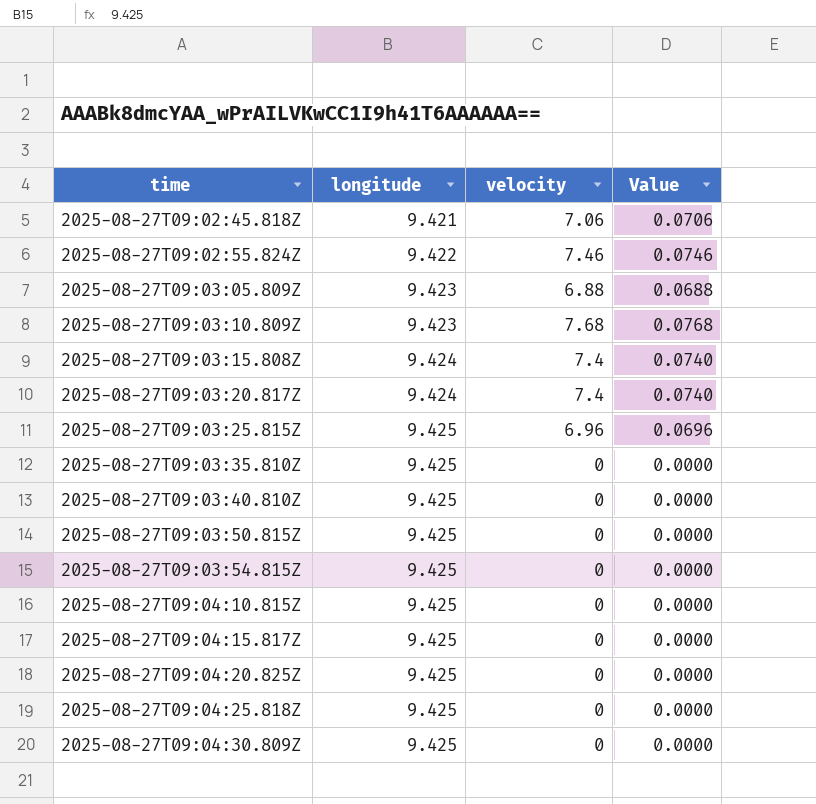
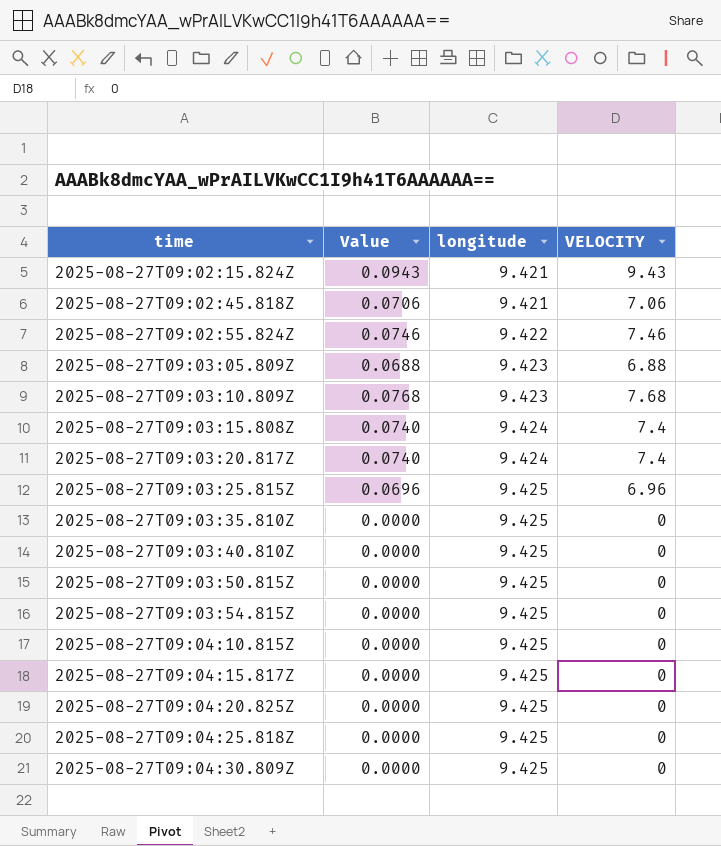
column Value | position: 4 -> 2
column name: velocity -> VELOCITY
row 2025-08-27T09:02:15.824Z: none -> 0.0943 | 9.421 | 9.43

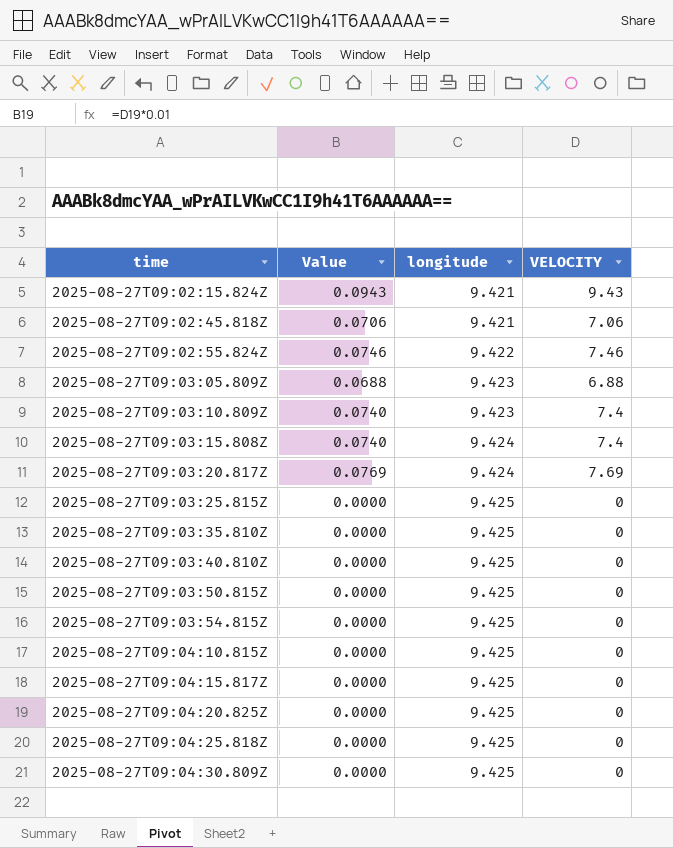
2025-08-27T09:03:10.809Z | Value: 0.0768 -> 0.0740
2025-08-27T09:03:10.809Z | VELOCITY: 7.68 -> 7.4
2025-08-27T09:03:20.817Z | Value: 0.0740 -> 0.0769
2025-08-27T09:03:20.817Z | VELOCITY: 7.4 -> 7.69
2025-08-27T09:03:25.815Z | Value: 0.0696 -> 0.0000
2025-08-27T09:03:25.815Z | VELOCITY: 6.96 -> 0

